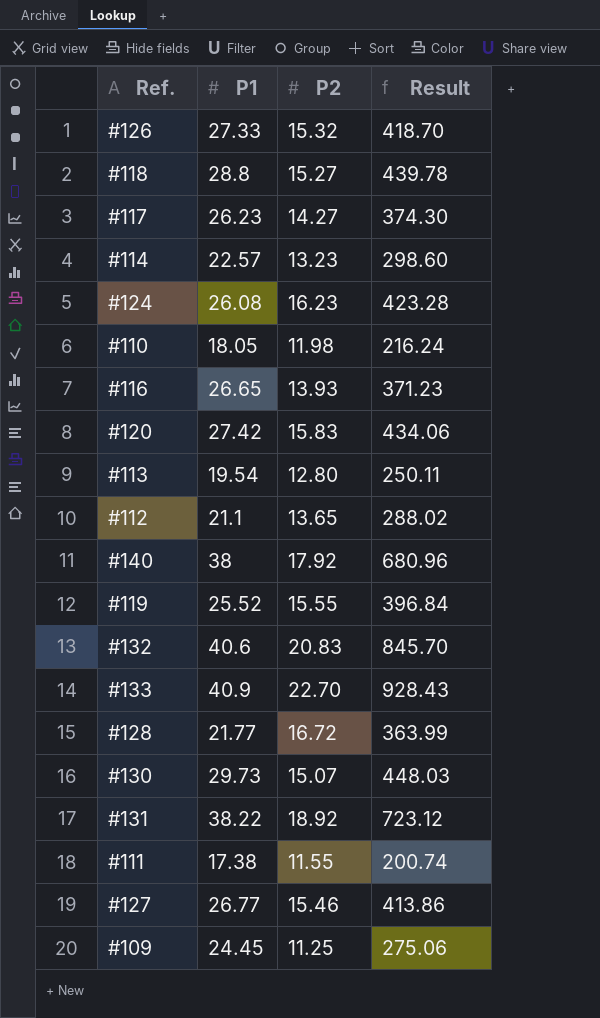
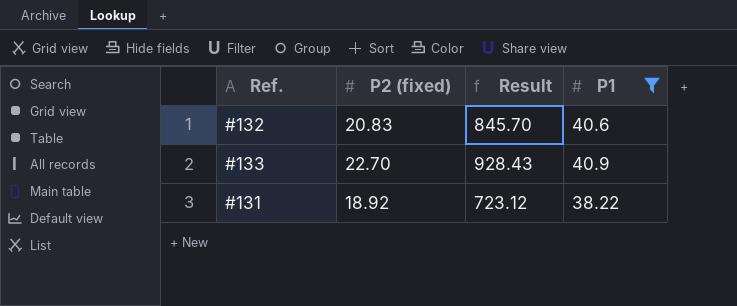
filter: none -> P1 >= 38.22
column name: P2 -> P2 (fixed)
column P1 | position: 2 -> 4

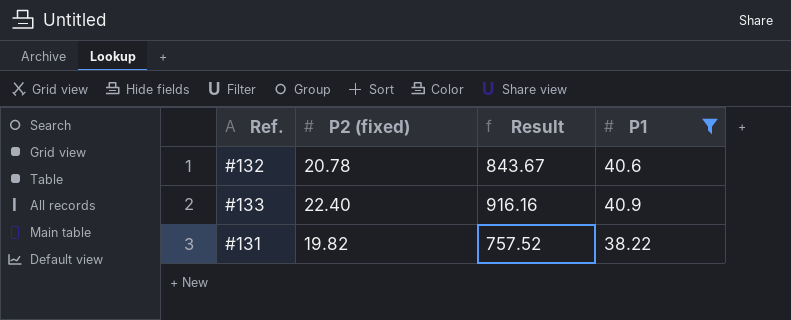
#132 | P2 (fixed): 20.83 -> 20.78
#132 | Result: 845.70 -> 843.67
#133 | P2 (fixed): 22.70 -> 22.40
#133 | Result: 928.43 -> 916.16
#131 | P2 (fixed): 18.92 -> 19.82
#131 | Result: 723.12 -> 757.52

